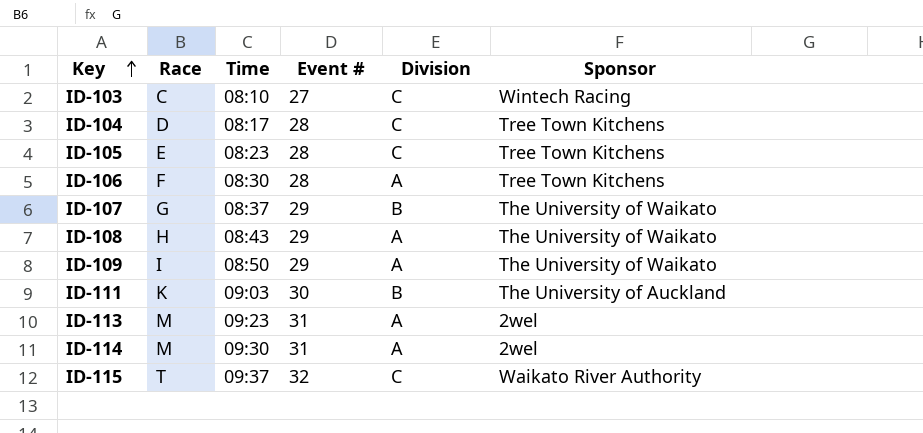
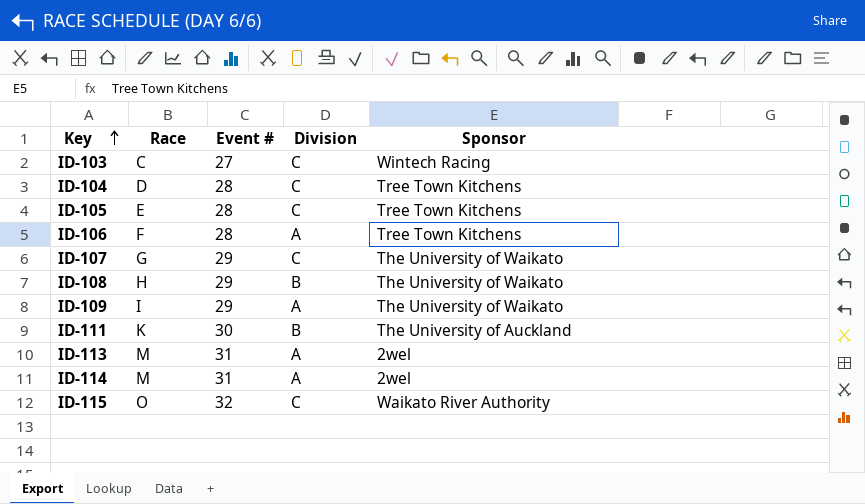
column Time | position: 3 -> none
ID-107 | Division: B -> C
ID-108 | Division: A -> B
ID-115 | Race: T -> O

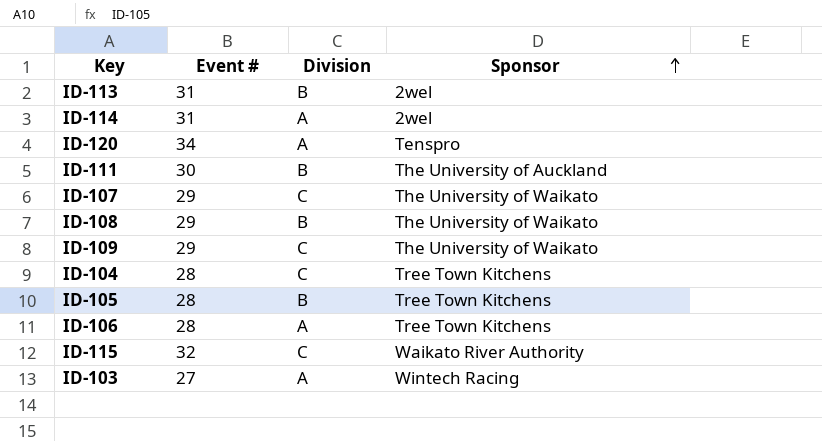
row order: Key ascending -> Sponsor ascending
column Race | position: 2 -> none
ID-113 | Division: A -> B
row ID-120: none -> 34 | A | Tenspro
ID-109 | Division: A -> C
ID-105 | Division: C -> B
ID-103 | Division: C -> A

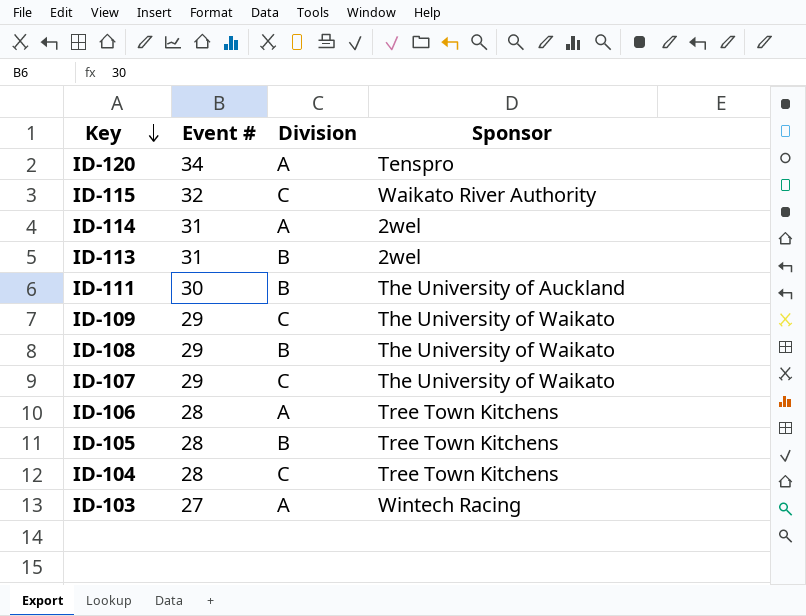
row order: Sponsor ascending -> Key descending

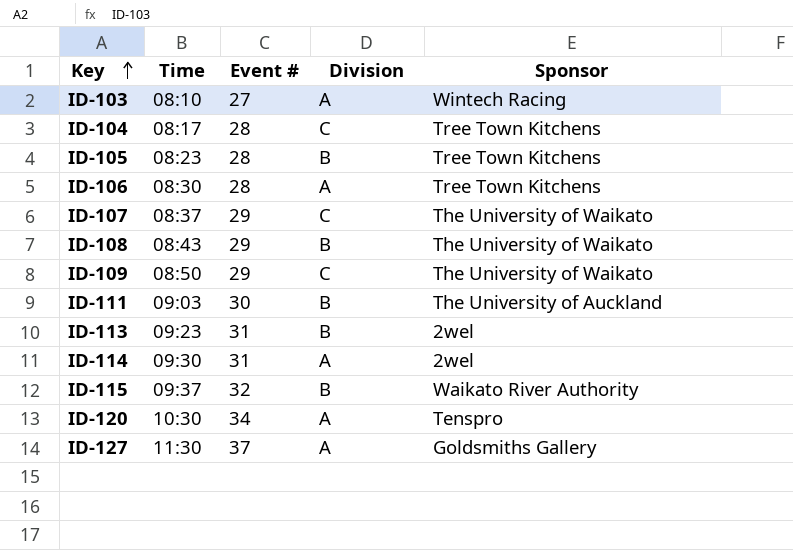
row order: Key descending -> Key ascending
column Time | position: none -> 2
ID-115 | Division: C -> B
row ID-127: none -> 11:30 | 37 | A | Goldsmiths Gallery

